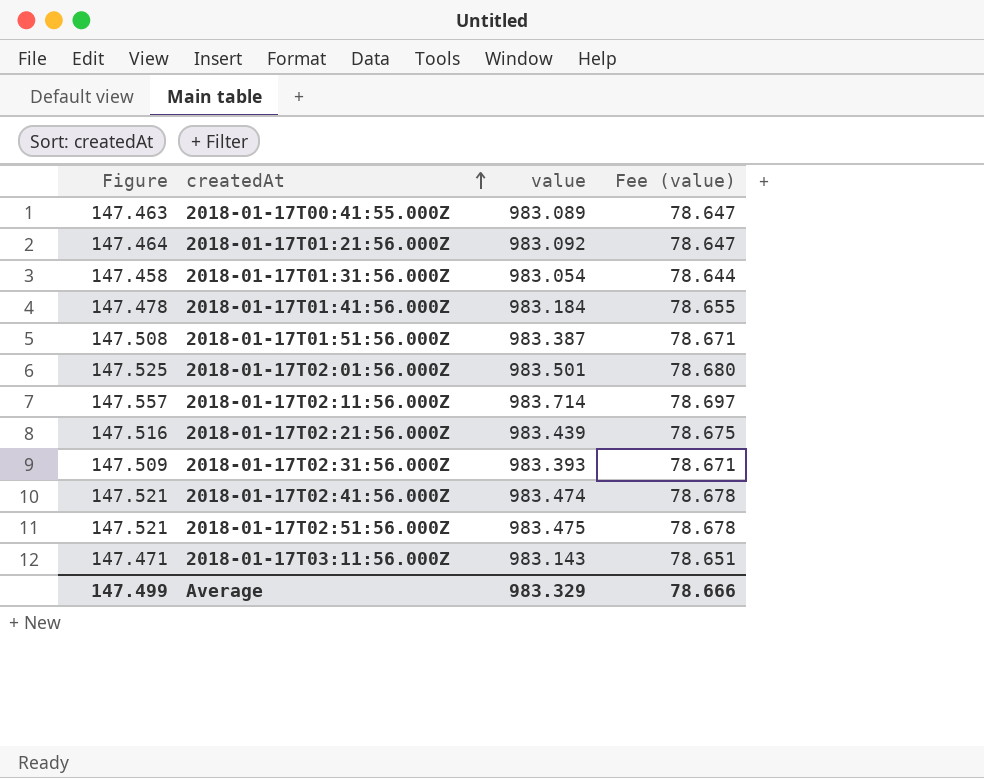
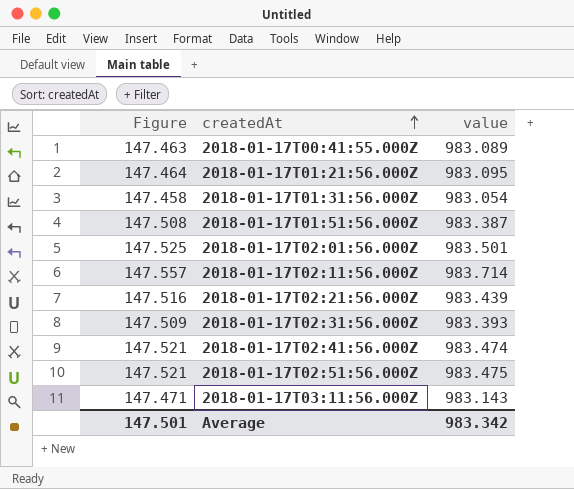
column Fee (value) | formula: [value] * 0.08 -> none
row 2018-01-17T01:41:56.000Z: 147.478 | 983.184 | 78.655 -> none
2018-01-17T01:21:56.000Z | value: 983.092 -> 983.095
Average | Figure: 147.499 -> 147.501
Average | value: 983.329 -> 983.342

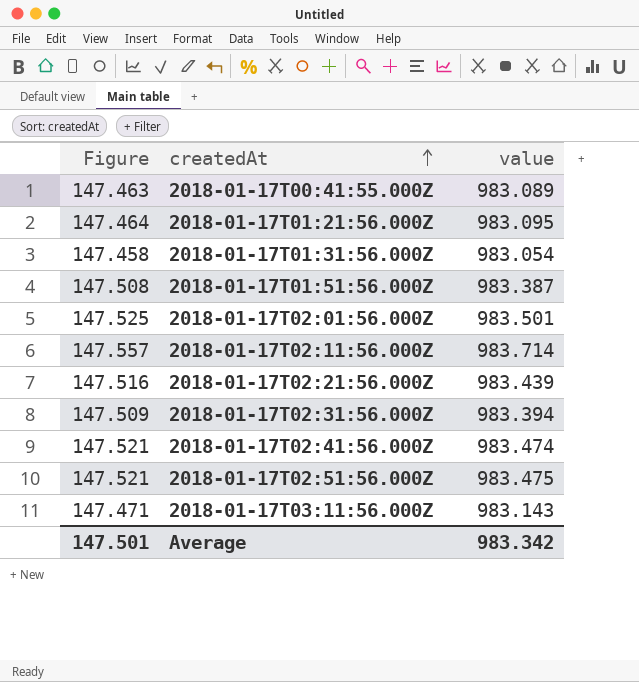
2018-01-17T02:31:56.000Z | value: 983.393 -> 983.394

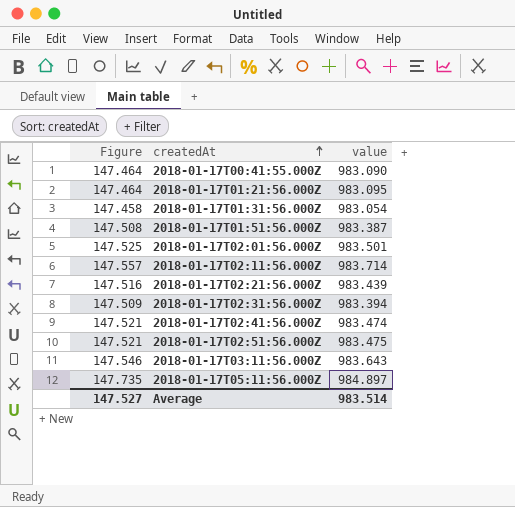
2018-01-17T00:41:55.000Z | Figure: 147.463 -> 147.464
2018-01-17T00:41:55.000Z | value: 983.089 -> 983.090
2018-01-17T03:11:56.000Z | Figure: 147.471 -> 147.546
2018-01-17T03:11:56.000Z | value: 983.143 -> 983.643
row 2018-01-17T05:11:56.000Z: none -> 147.735 | 984.897
Average | Figure: 147.501 -> 147.527
Average | value: 983.342 -> 983.514

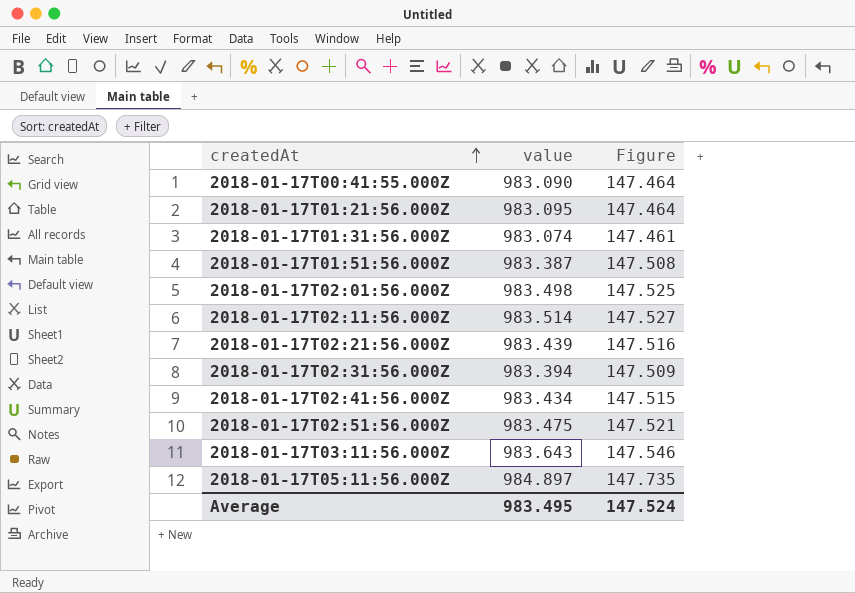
column Figure | position: 1 -> 3
2018-01-17T01:31:56.000Z | value: 983.054 -> 983.074
2018-01-17T01:31:56.000Z | Figure: 147.458 -> 147.461
2018-01-17T02:01:56.000Z | value: 983.501 -> 983.498
2018-01-17T02:11:56.000Z | value: 983.714 -> 983.514
2018-01-17T02:11:56.000Z | Figure: 147.557 -> 147.527
2018-01-17T02:41:56.000Z | value: 983.474 -> 983.434
2018-01-17T02:41:56.000Z | Figure: 147.521 -> 147.515
Average | value: 983.514 -> 983.495
Average | Figure: 147.527 -> 147.524

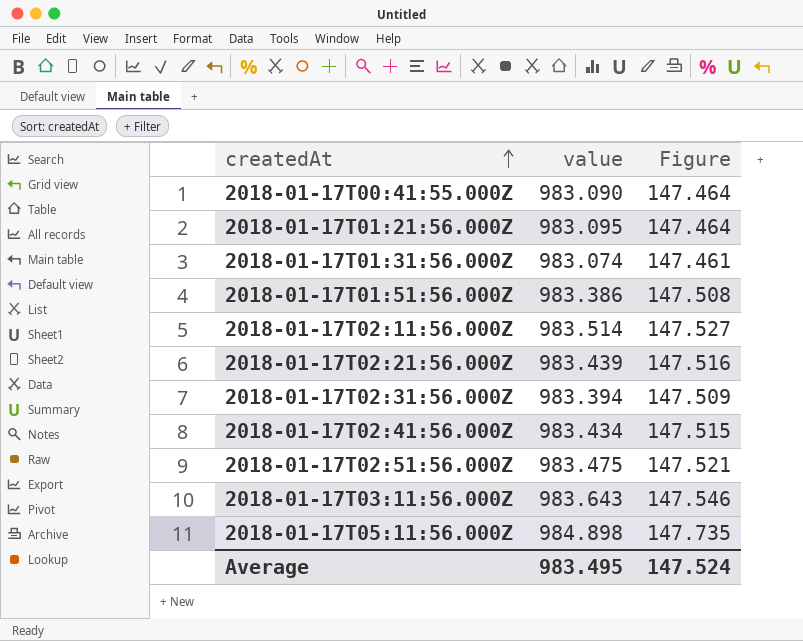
row 2018-01-17T02:01:56.000Z: 983.498 | 147.525 -> none
2018-01-17T01:51:56.000Z | value: 983.387 -> 983.386
2018-01-17T05:11:56.000Z | value: 984.897 -> 984.898

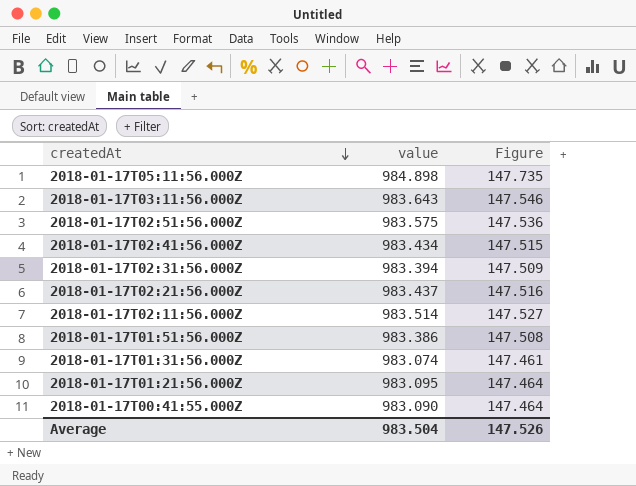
row order: createdAt ascending -> createdAt descending
2018-01-17T02:51:56.000Z | value: 983.475 -> 983.575
2018-01-17T02:51:56.000Z | Figure: 147.521 -> 147.536
2018-01-17T02:21:56.000Z | value: 983.439 -> 983.437
Average | value: 983.495 -> 983.504
Average | Figure: 147.524 -> 147.526

